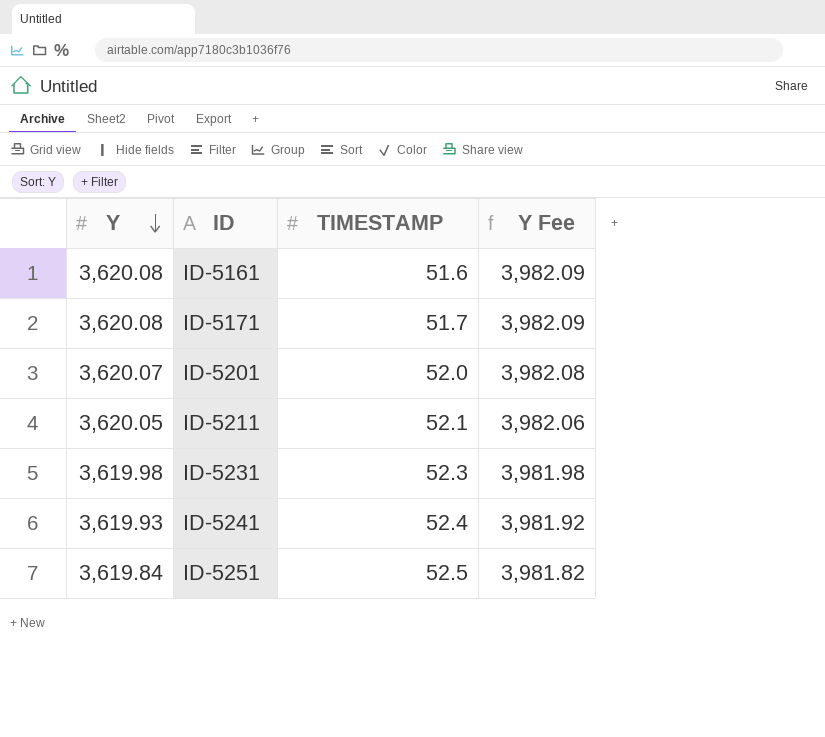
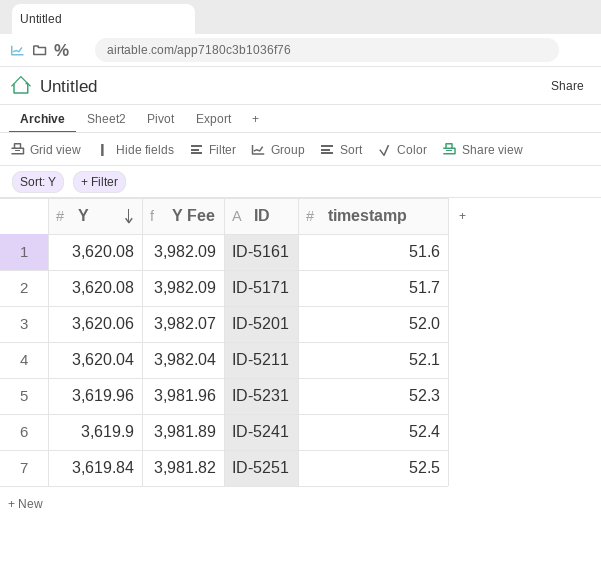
column Y Fee | position: 4 -> 2
column name: TIMESTAMP -> timestamp
ID-5201 | Y: 3,620.07 -> 3,620.06
ID-5201 | Y Fee: 3,982.08 -> 3,982.07
ID-5211 | Y: 3,620.05 -> 3,620.04
ID-5211 | Y Fee: 3,982.06 -> 3,982.04
ID-5231 | Y: 3,619.98 -> 3,619.96
ID-5231 | Y Fee: 3,981.98 -> 3,981.96
ID-5241 | Y: 3,619.93 -> 3,619.9
ID-5241 | Y Fee: 3,981.92 -> 3,981.89

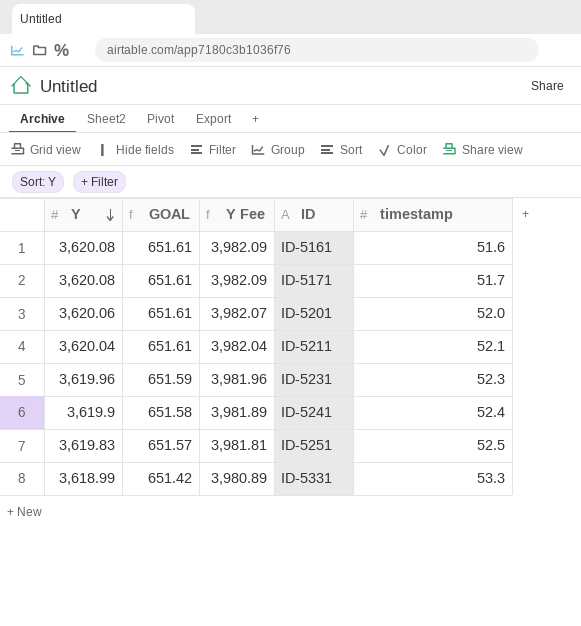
column GOAL | formula: none -> [Y] * 0.18
ID-5251 | Y: 3,619.84 -> 3,619.83
ID-5251 | Y Fee: 3,981.82 -> 3,981.81
row ID-5331: none -> 3,618.99 | 651.42 | 3,980.89 | 53.3

